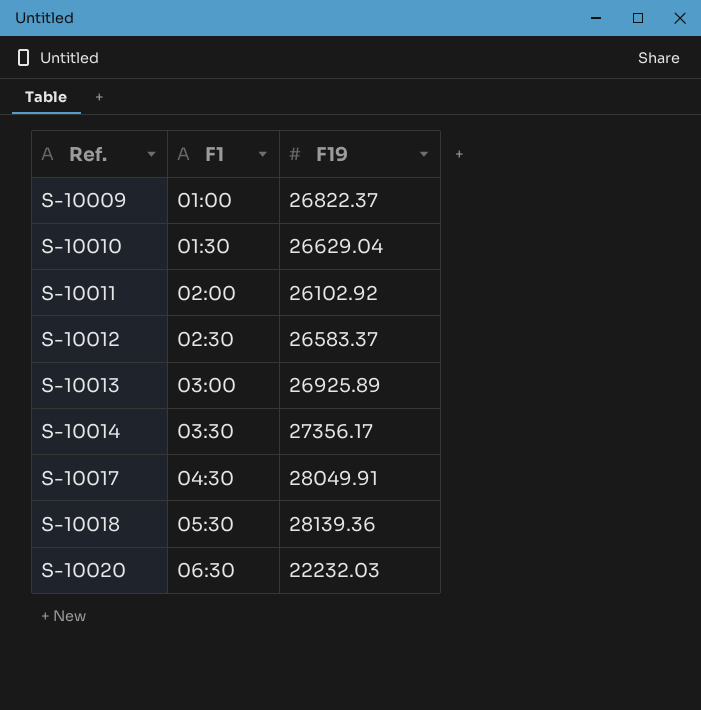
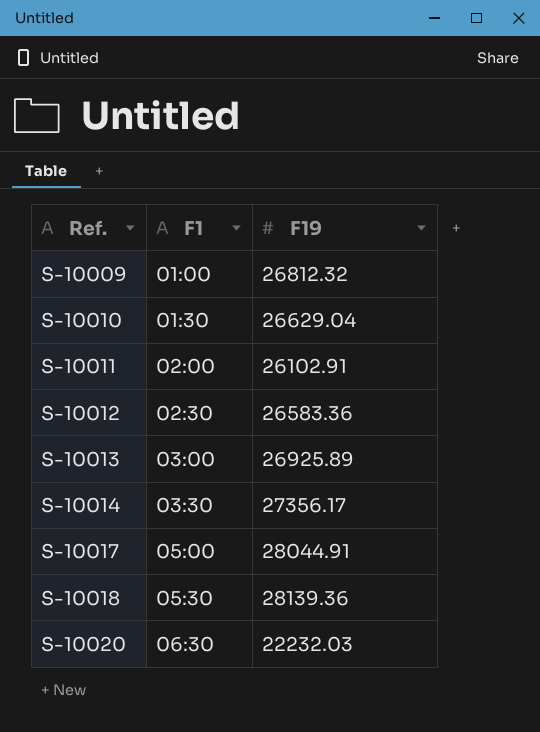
S-10009 | F19: 26822.37 -> 26812.32
S-10011 | F19: 26102.92 -> 26102.91
S-10012 | F19: 26583.37 -> 26583.36
S-10017 | F1: 04:30 -> 05:00
S-10017 | F19: 28049.91 -> 28044.91

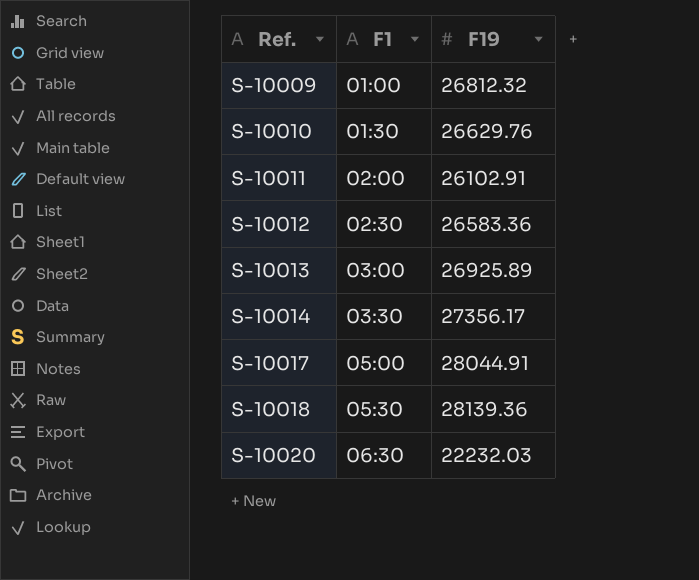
S-10010 | F19: 26629.04 -> 26629.76

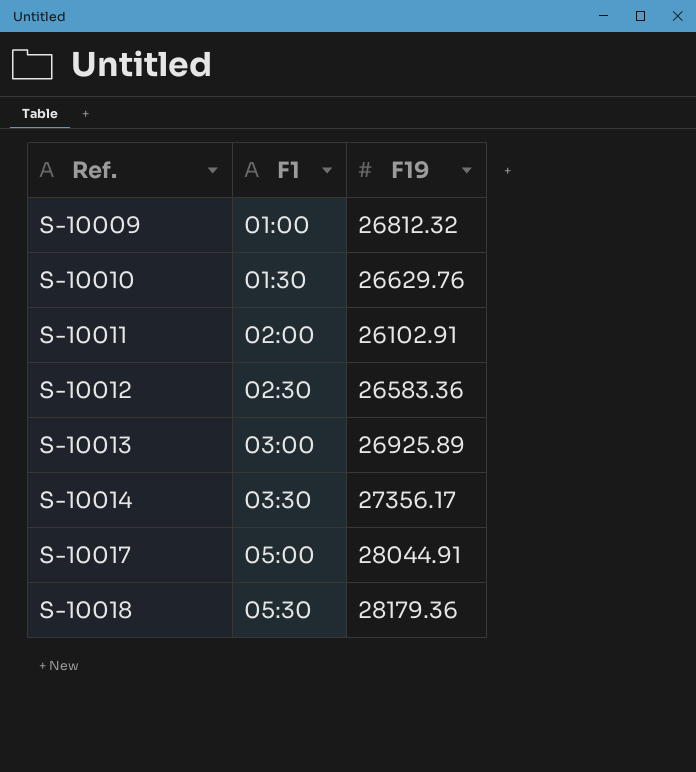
row S-10020: 06:30 | 22232.03 -> none
S-10018 | F19: 28139.36 -> 28179.36

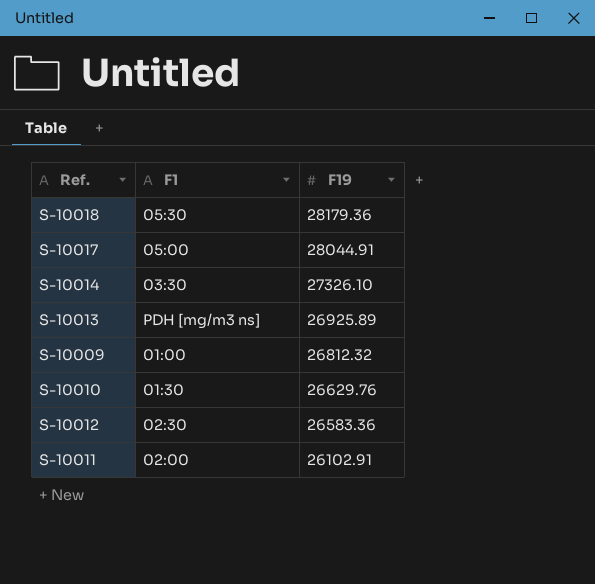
row order: Ref. ascending -> F19 descending
S-10014 | F19: 27356.17 -> 27326.10
S-10013 | F1: 03:00 -> PDH [mg/m3 ns]

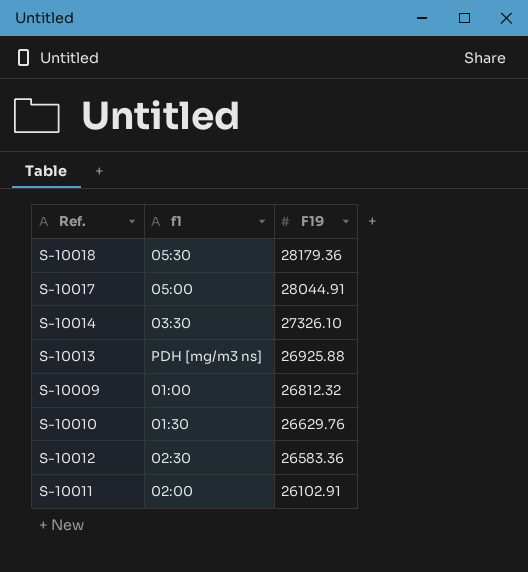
column name: F1 -> f1
S-10013 | F19: 26925.89 -> 26925.88

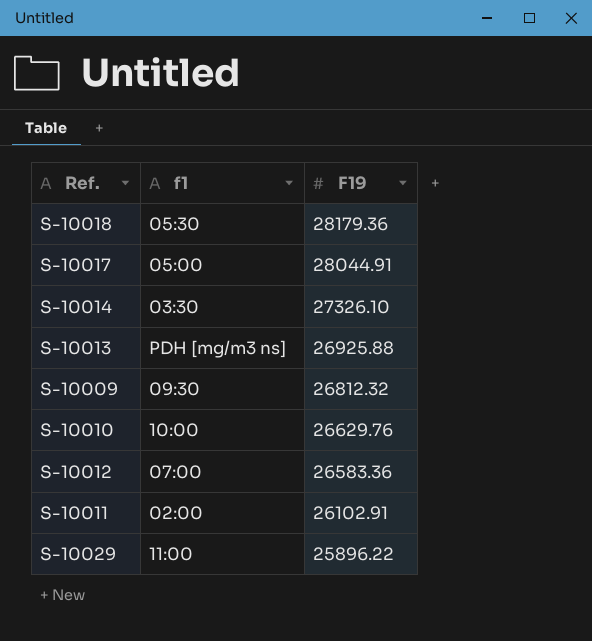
S-10009 | f1: 01:00 -> 09:30
S-10010 | f1: 01:30 -> 10:00
S-10012 | f1: 02:30 -> 07:00
row S-10029: none -> 11:00 | 25896.22

